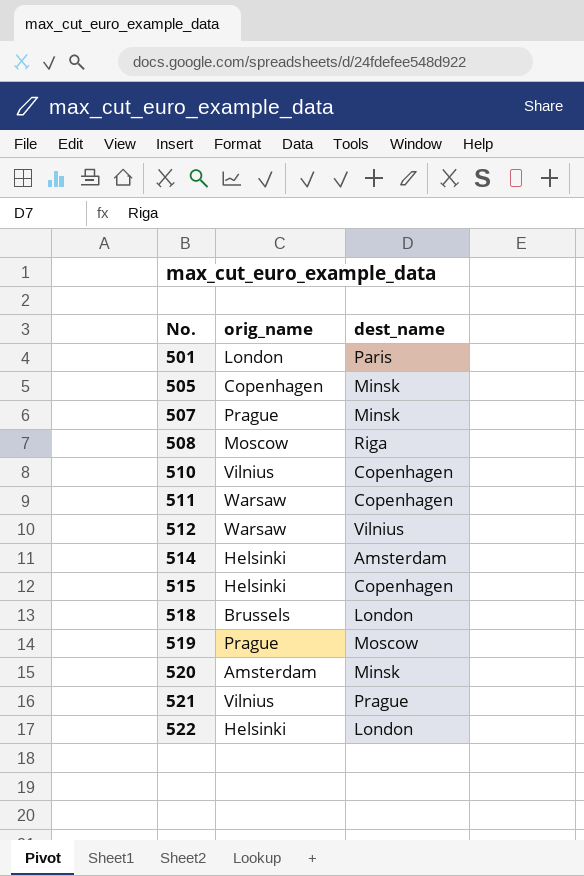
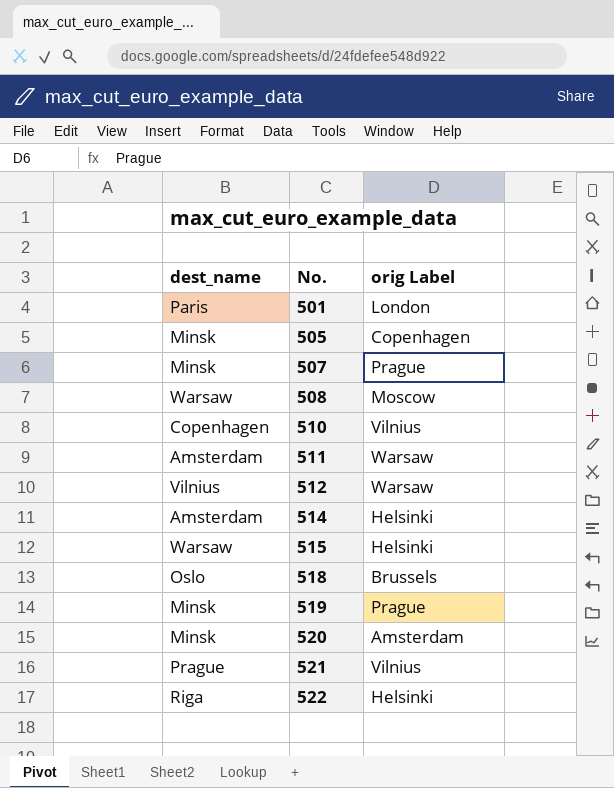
column dest_name | position: 3 -> 1
column name: orig_name -> orig Label
508 | dest_name: Riga -> Warsaw
511 | dest_name: Copenhagen -> Amsterdam
515 | dest_name: Copenhagen -> Warsaw
518 | dest_name: London -> Oslo
519 | dest_name: Moscow -> Minsk
522 | dest_name: London -> Riga

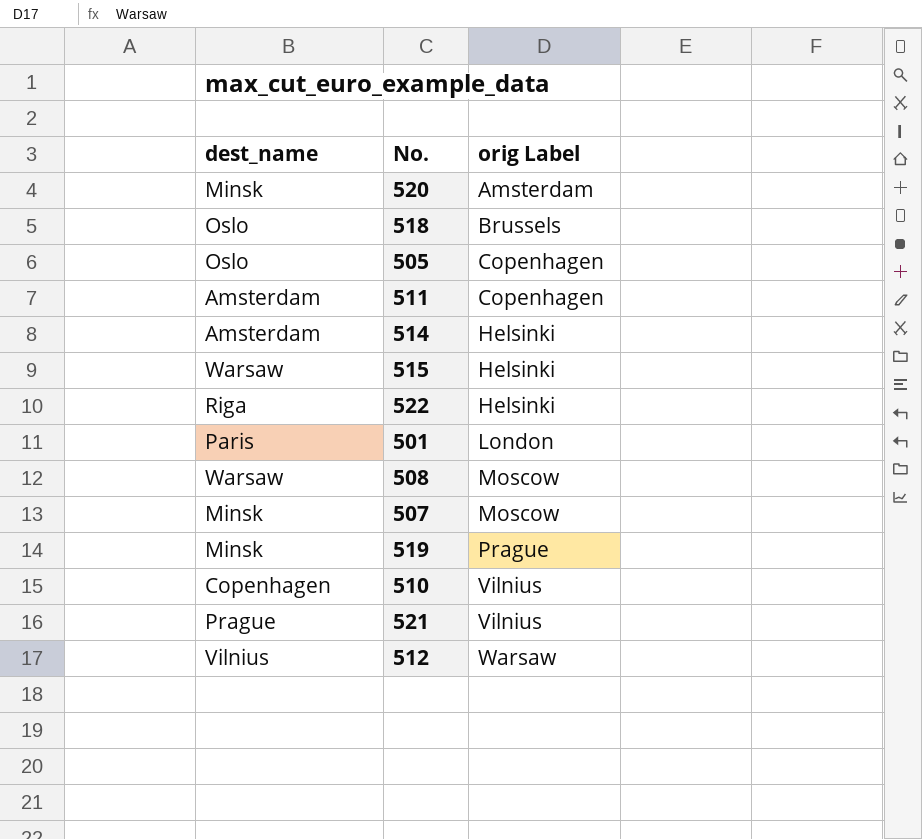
row order: No. ascending -> orig Label ascending
505 | dest_name: Minsk -> Oslo
511 | orig Label: Warsaw -> Copenhagen
507 | orig Label: Prague -> Moscow

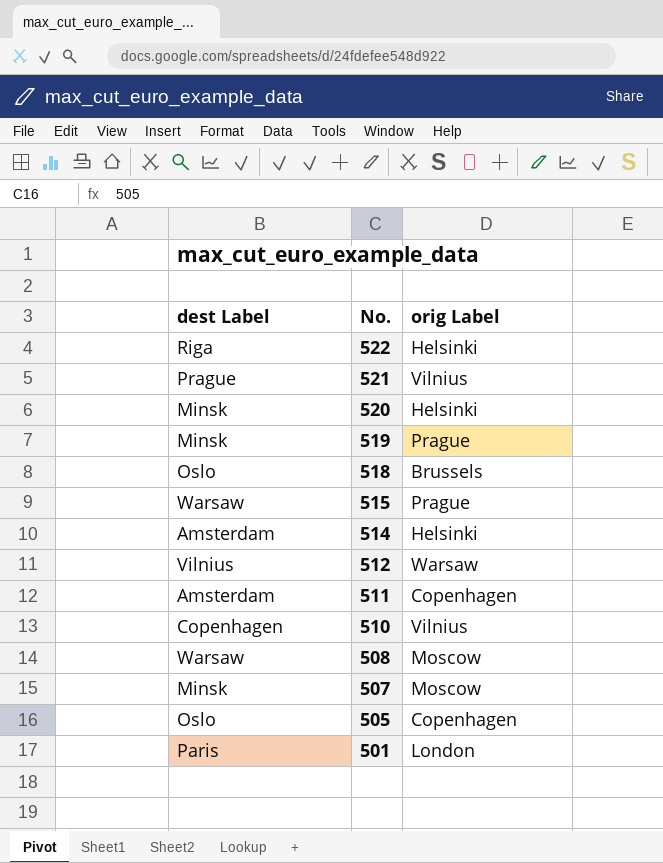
row order: orig Label ascending -> No. descending
column name: dest_name -> dest Label
520 | orig Label: Amsterdam -> Helsinki
515 | orig Label: Helsinki -> Prague

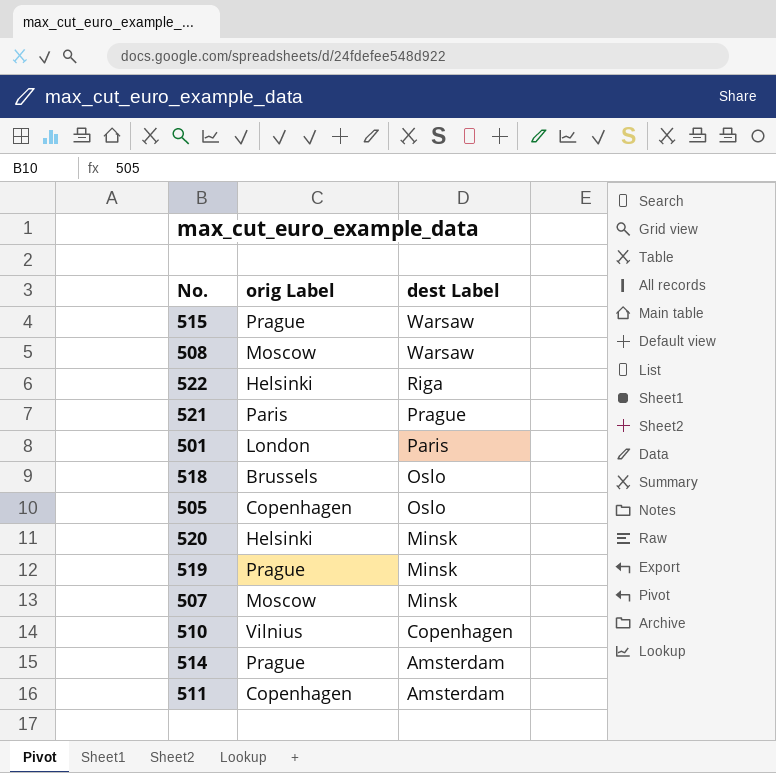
row order: No. descending -> dest Label descending
column dest Label | position: 1 -> 3
row 512: Vilnius | Warsaw -> none
521 | orig Label: Vilnius -> Paris
514 | orig Label: Helsinki -> Prague

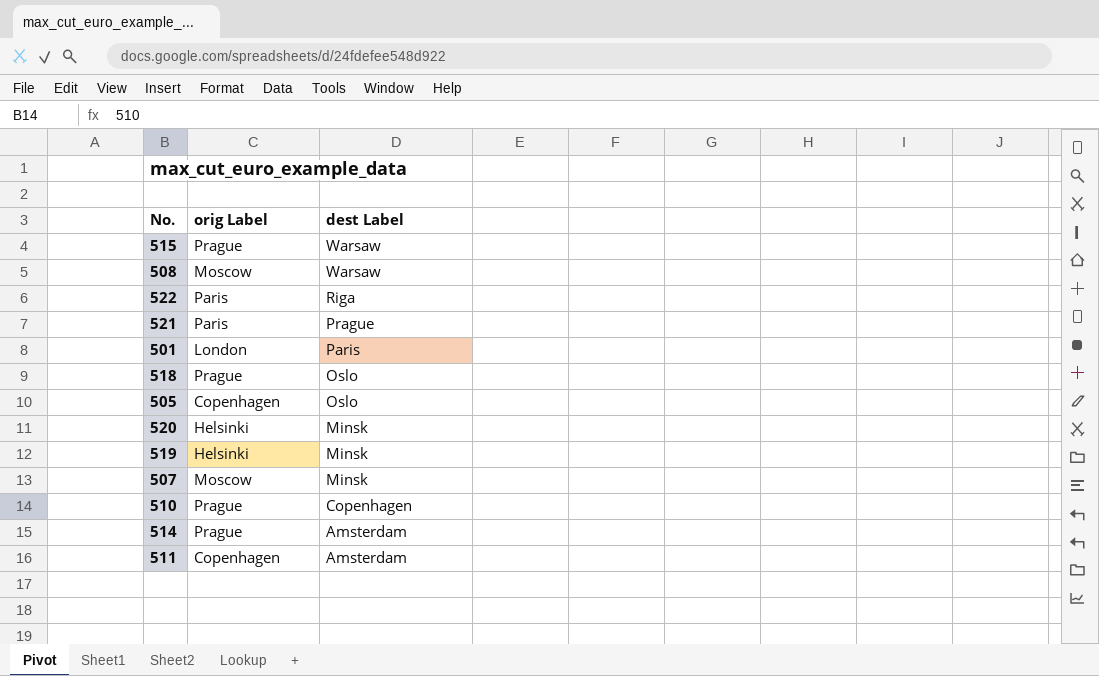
522 | orig Label: Helsinki -> Paris
518 | orig Label: Brussels -> Prague
519 | orig Label: Prague -> Helsinki
510 | orig Label: Vilnius -> Prague

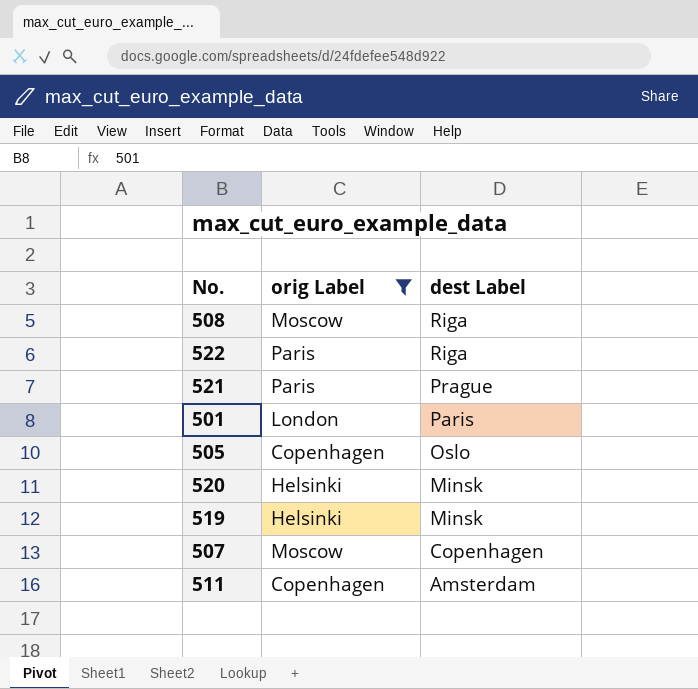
filter: none -> orig Label != Prague
508 | dest Label: Warsaw -> Riga
507 | dest Label: Minsk -> Copenhagen

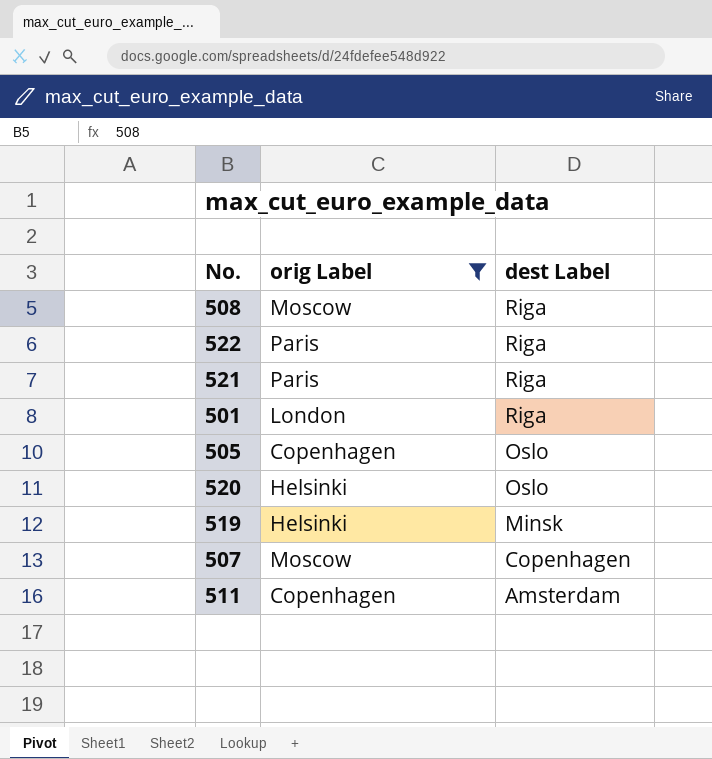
521 | dest Label: Prague -> Riga
501 | dest Label: Paris -> Riga
520 | dest Label: Minsk -> Oslo

